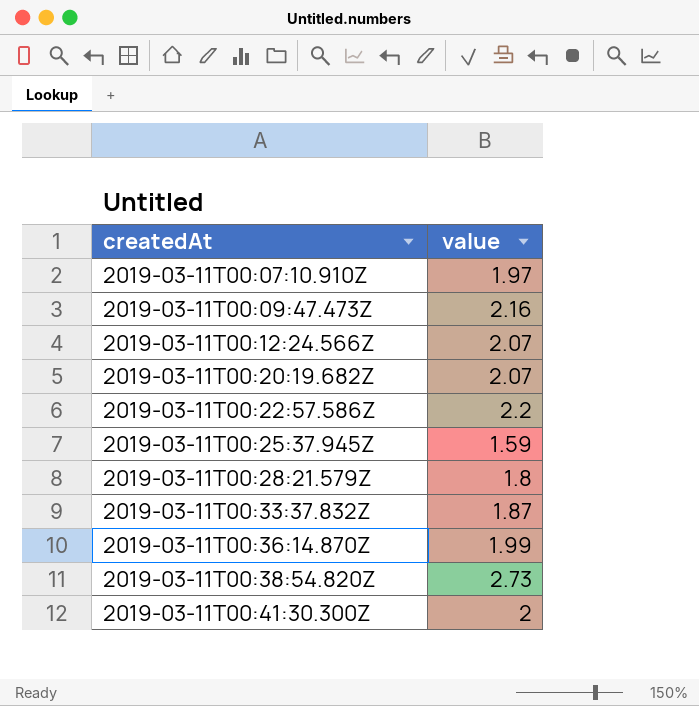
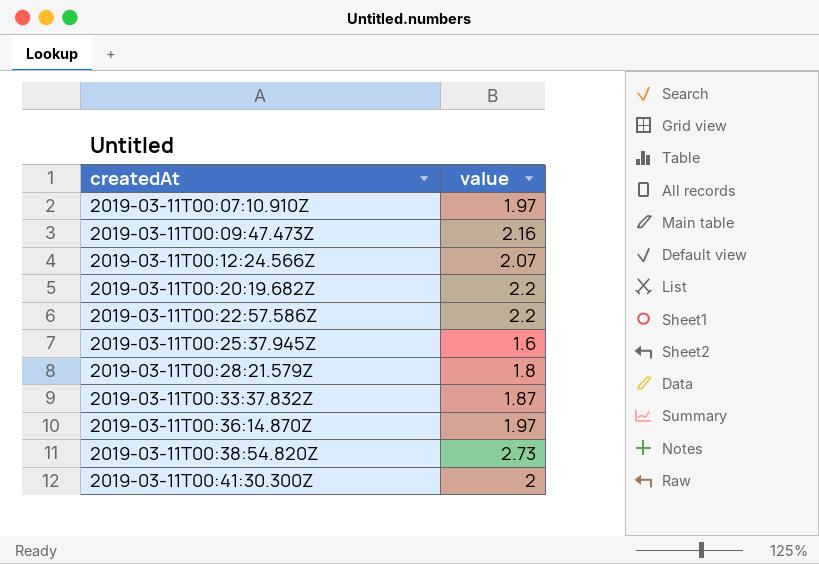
2019-03-11T00:20:19.682Z | value: 2.07 -> 2.2
2019-03-11T00:25:37.945Z | value: 1.59 -> 1.6
2019-03-11T00:36:14.870Z | value: 1.99 -> 1.97

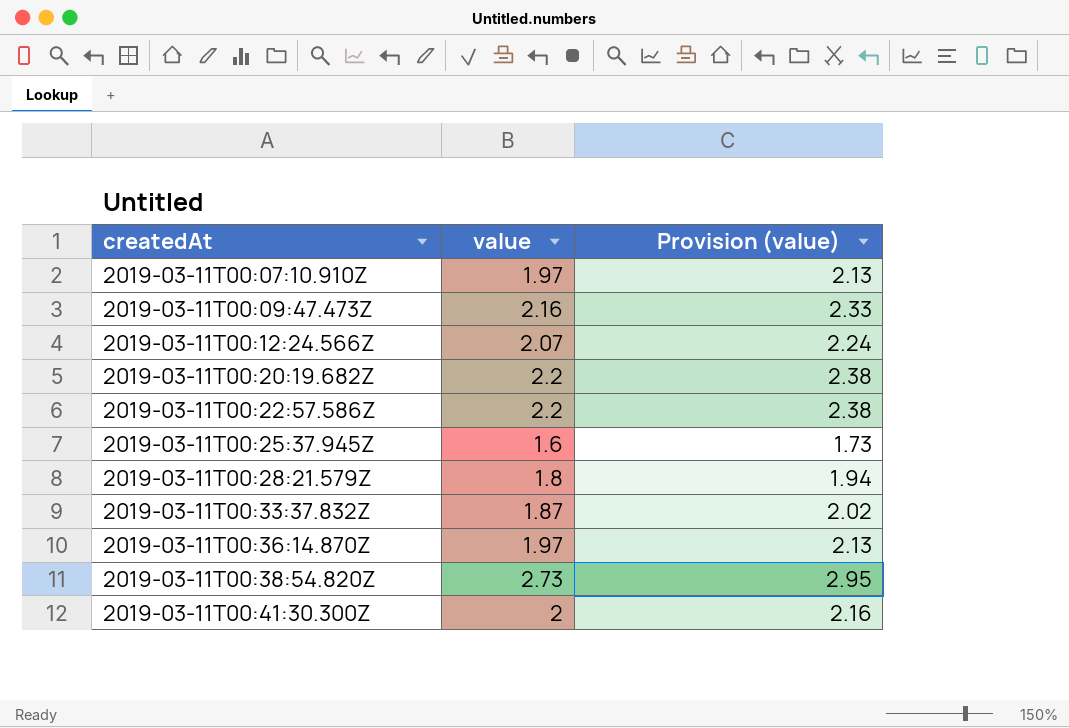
column Provision (value) | formula: none -> [value] * 1.08

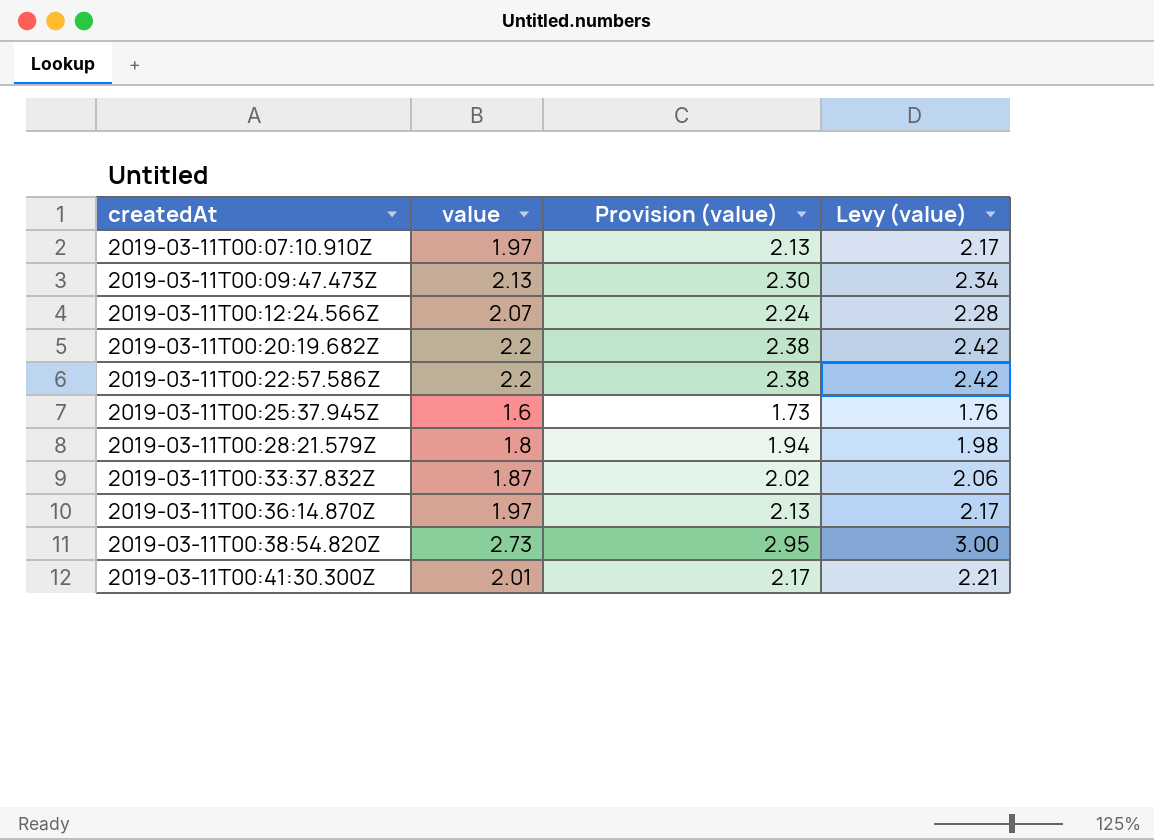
column Levy (value) | formula: none -> [value] * 1.1
2019-03-11T00:09:47.473Z | value: 2.16 -> 2.13
2019-03-11T00:09:47.473Z | Provision (value): 2.33 -> 2.30
2019-03-11T00:41:30.300Z | value: 2 -> 2.01
2019-03-11T00:41:30.300Z | Provision (value): 2.16 -> 2.17

